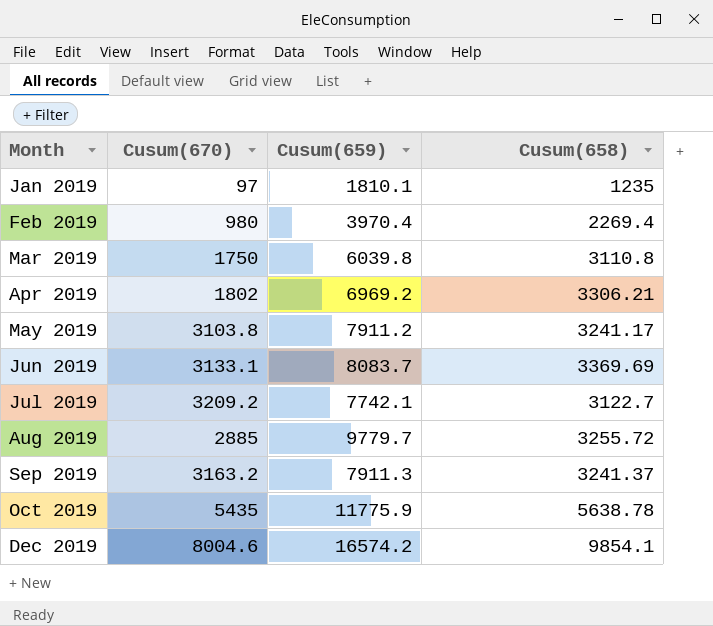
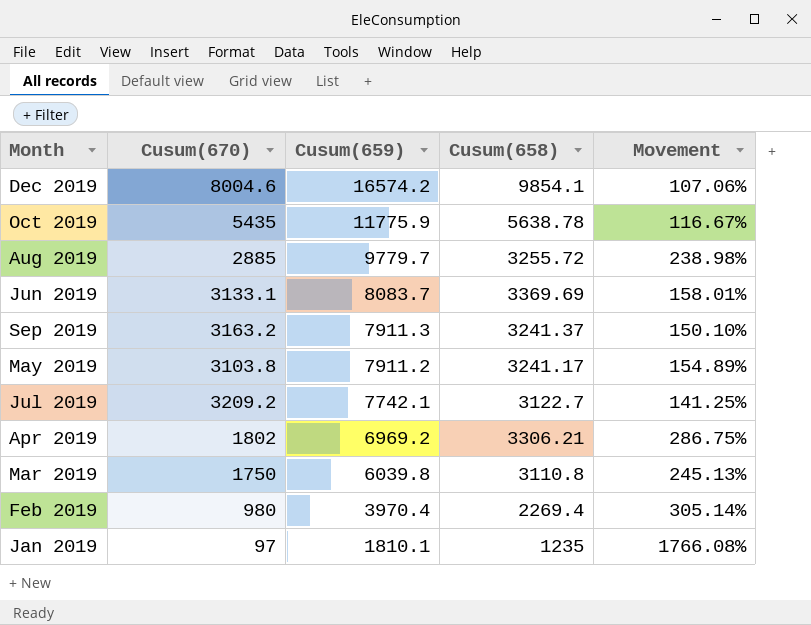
row order: Month ascending -> Cusum(659) descending
column Movement | formula: none -> ([Cusum(659)] - [Cusum(670)]) / [Cusum(670)]

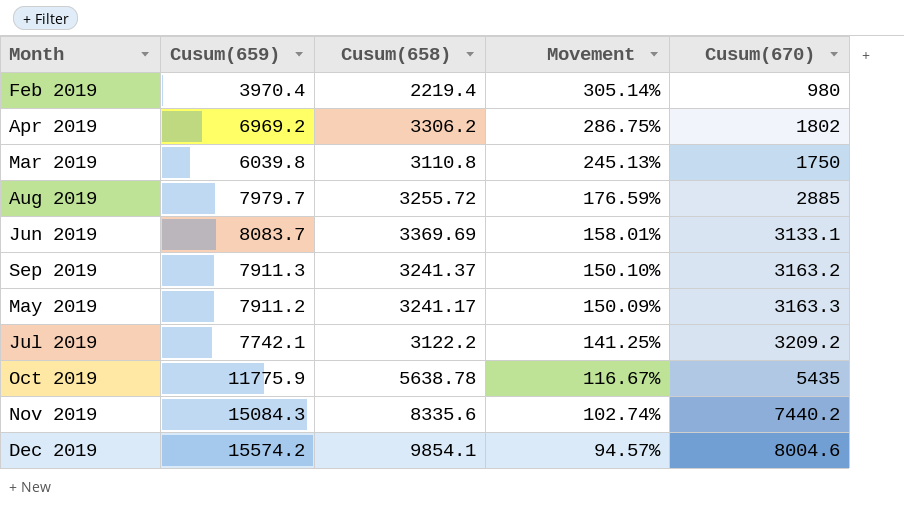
row order: Cusum(659) descending -> Movement descending
column Cusum(670) | position: 2 -> 5
row Jan 2019: 97 | 1810.1 | 1235 | 1766.08% -> none
Feb 2019 | Cusum(658): 2269.4 -> 2219.4
Apr 2019 | Cusum(658): 3306.21 -> 3306.2
Aug 2019 | Cusum(659): 9779.7 -> 7979.7
Aug 2019 | Movement: 238.98% -> 176.59%
May 2019 | Movement: 154.89% -> 150.09%
May 2019 | Cusum(670): 3103.8 -> 3163.3
Jul 2019 | Cusum(658): 3122.7 -> 3122.2
row Nov 2019: none -> 15084.3 | 8335.6 | 102.74% | 7440.2
Dec 2019 | Cusum(659): 16574.2 -> 15574.2
Dec 2019 | Movement: 107.06% -> 94.57%

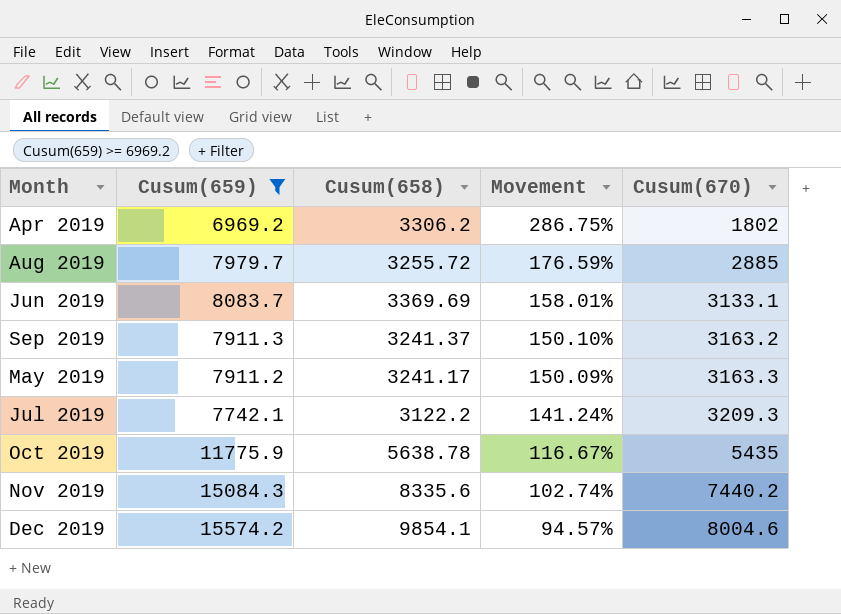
filter: none -> Cusum(659) >= 6969.2
Jul 2019 | Movement: 141.25% -> 141.24%
Jul 2019 | Cusum(670): 3209.2 -> 3209.3

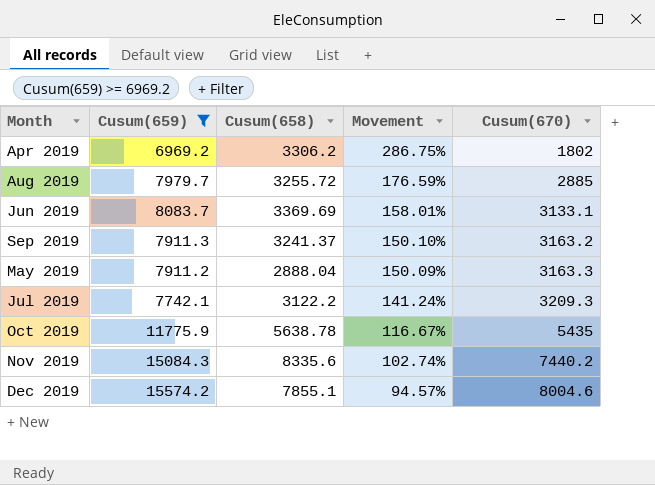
May 2019 | Cusum(658): 3241.17 -> 2888.04
Dec 2019 | Cusum(658): 9854.1 -> 7855.1

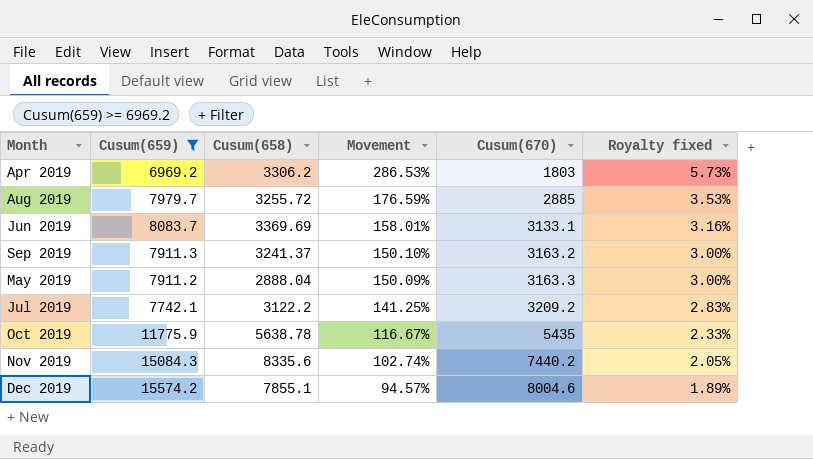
column Royalty fixed | formula: none -> [Movement] * 0.02
Apr 2019 | Movement: 286.75% -> 286.53%
Apr 2019 | Cusum(670): 1802 -> 1803
Jul 2019 | Movement: 141.24% -> 141.25%
Jul 2019 | Cusum(670): 3209.3 -> 3209.2

